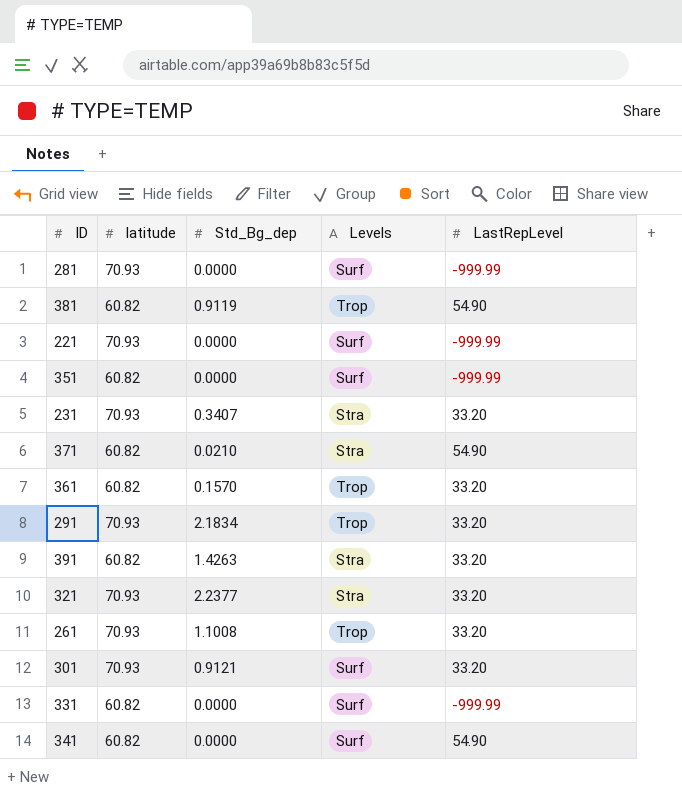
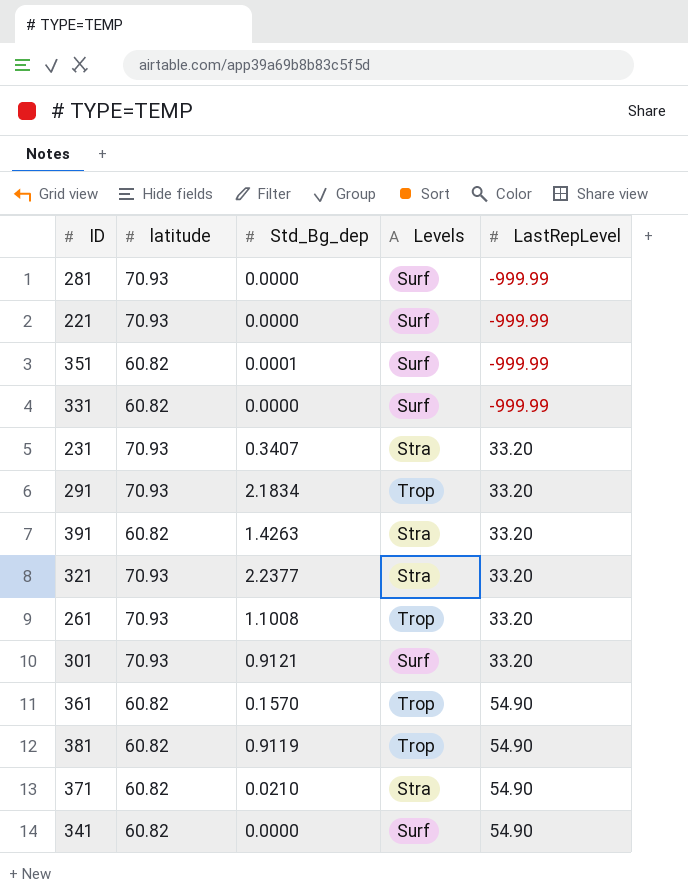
row order: none -> LastRepLevel ascending
351 | Std_Bg_dep: 0.0000 -> 0.0001
361 | LastRepLevel: 33.20 -> 54.90

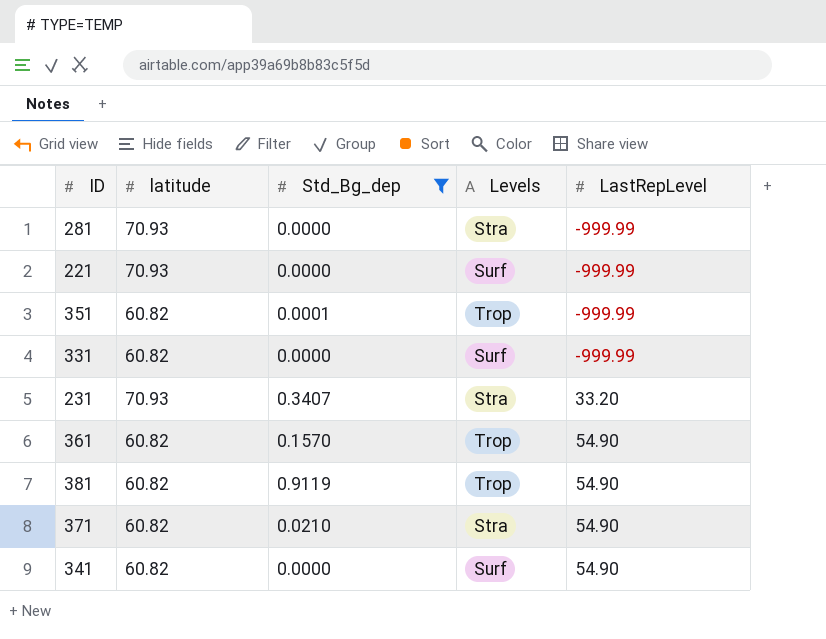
filter: none -> Std_Bg_dep <= 0.9119
281 | Levels: Surf -> Stra
351 | Levels: Surf -> Trop

